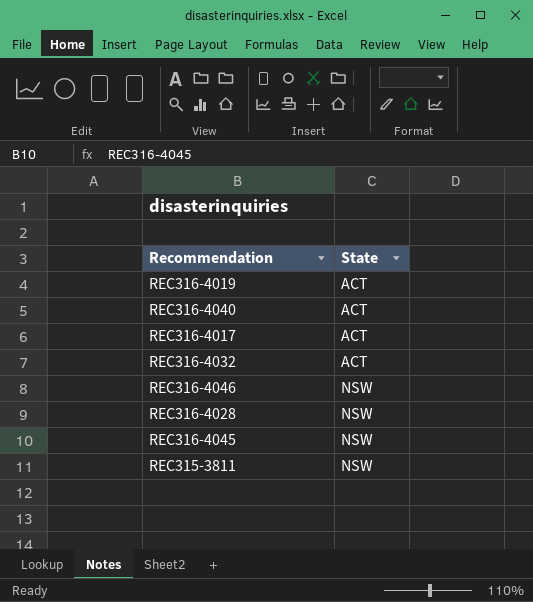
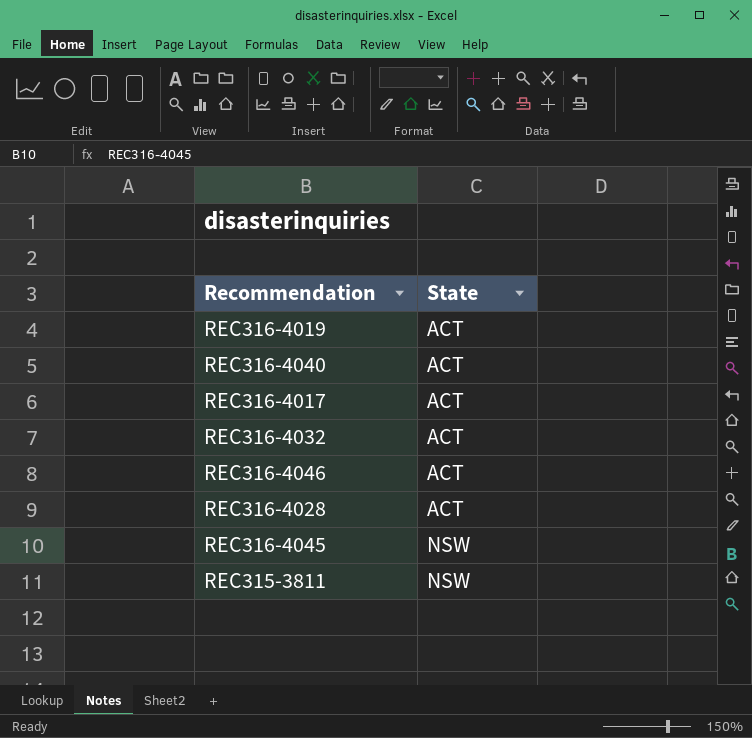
REC316-4046 | State: NSW -> ACT
REC316-4028 | State: NSW -> ACT

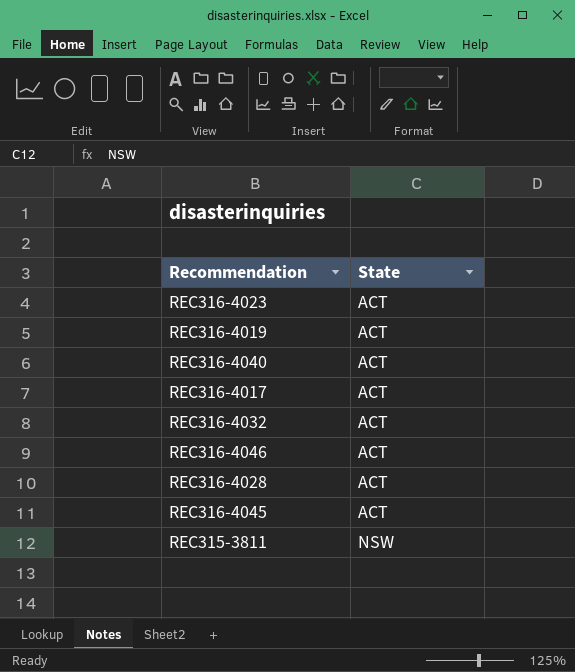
row REC316-4023: none -> ACT
REC316-4045 | State: NSW -> ACT

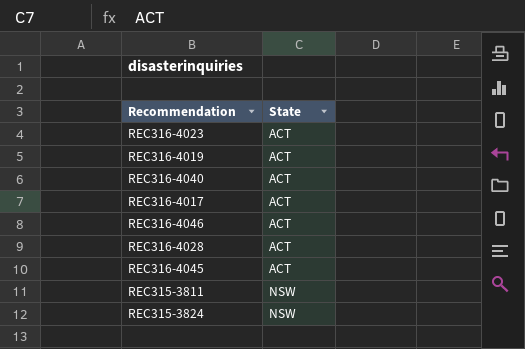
row REC316-4032: ACT -> none
row REC315-3824: none -> NSW

